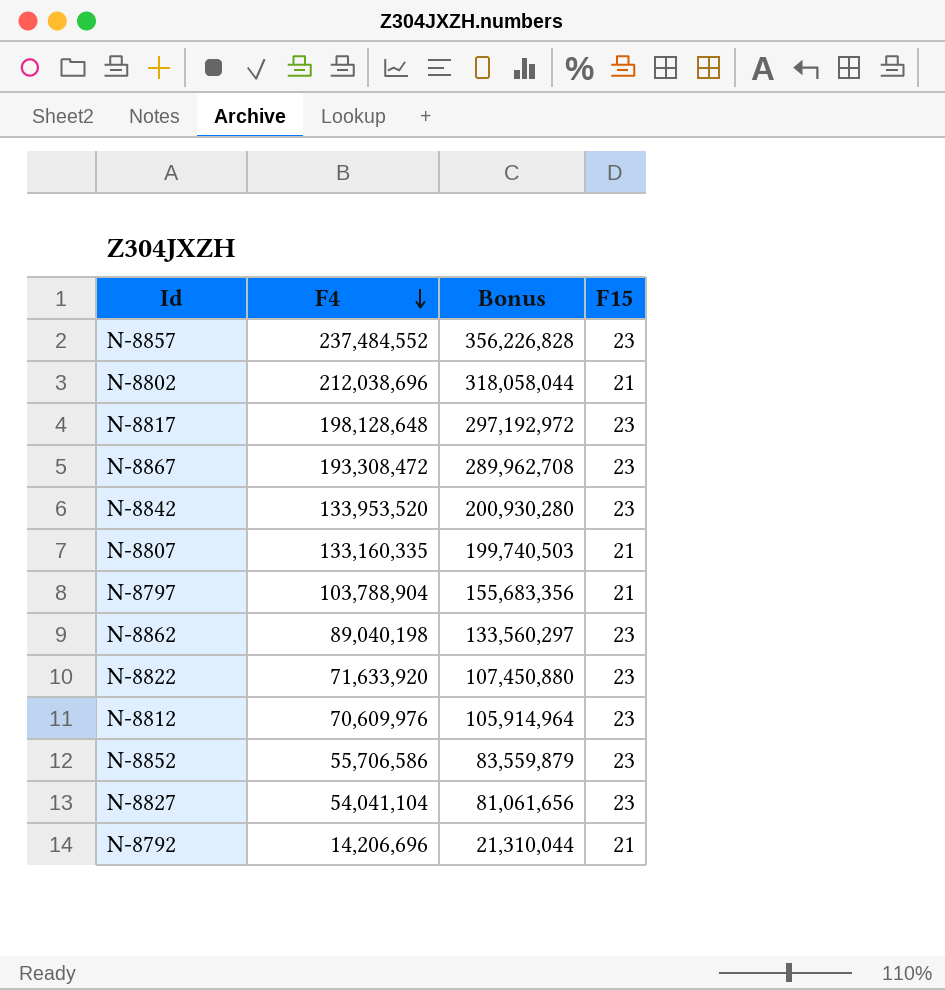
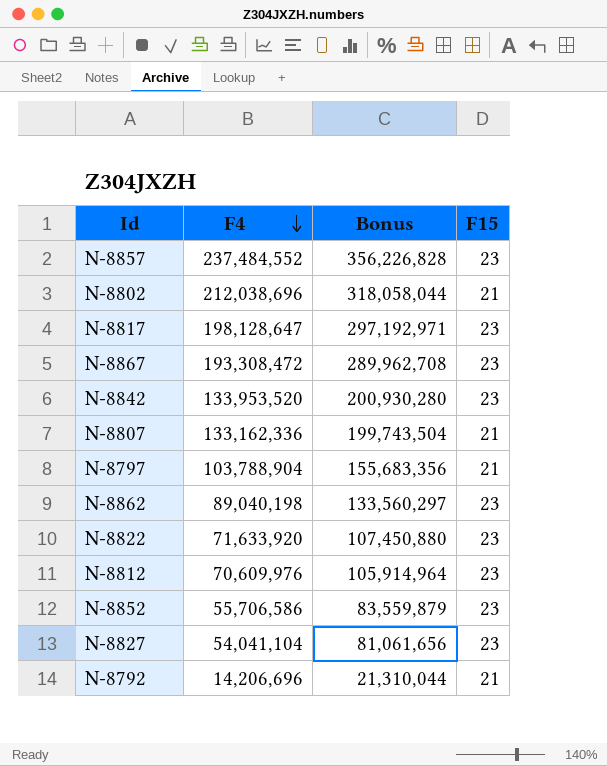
N-8817 | F4: 198,128,648 -> 198,128,647
N-8817 | Bonus: 297,192,972 -> 297,192,971
N-8807 | F4: 133,160,335 -> 133,162,336
N-8807 | Bonus: 199,740,503 -> 199,743,504

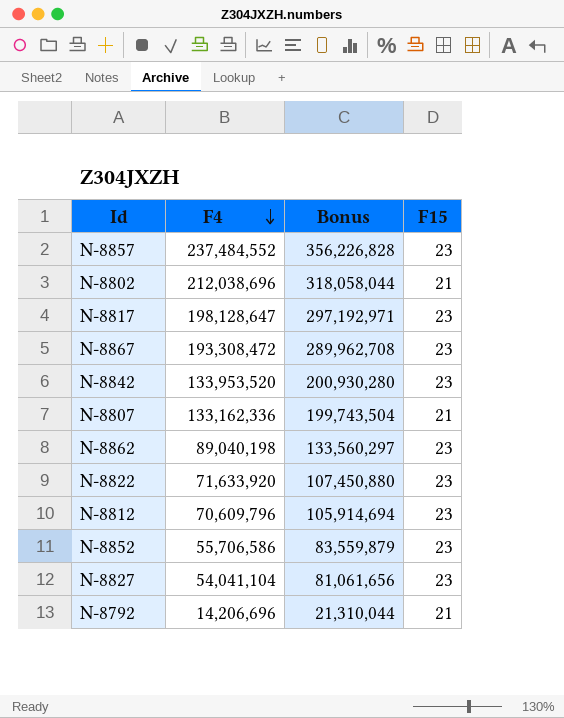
row N-8797: 103,788,904 | 155,683,356 | 21 -> none
N-8812 | F4: 70,609,976 -> 70,609,796
N-8812 | Bonus: 105,914,964 -> 105,914,694

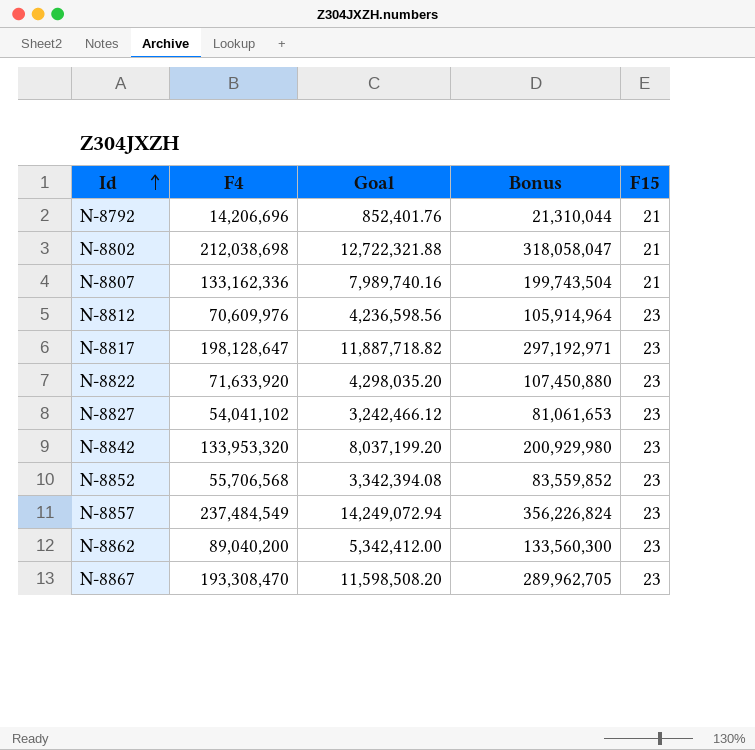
row order: F4 descending -> Id ascending
column Goal | formula: none -> [F4] * 0.06
N-8802 | F4: 212,038,696 -> 212,038,698
N-8802 | Bonus: 318,058,044 -> 318,058,047
N-8812 | F4: 70,609,796 -> 70,609,976
N-8812 | Bonus: 105,914,694 -> 105,914,964
N-8827 | F4: 54,041,104 -> 54,041,102
N-8827 | Bonus: 81,061,656 -> 81,061,653
N-8842 | F4: 133,953,520 -> 133,953,320
N-8842 | Bonus: 200,930,280 -> 200,929,980
N-8852 | F4: 55,706,586 -> 55,706,568
N-8852 | Bonus: 83,559,879 -> 83,559,852
N-8857 | F4: 237,484,552 -> 237,484,549
N-8857 | Bonus: 356,226,828 -> 356,226,824
N-8862 | F4: 89,040,198 -> 89,040,200
N-8862 | Bonus: 133,560,297 -> 133,560,300
N-8867 | F4: 193,308,472 -> 193,308,470
N-8867 | Bonus: 289,962,708 -> 289,962,705

